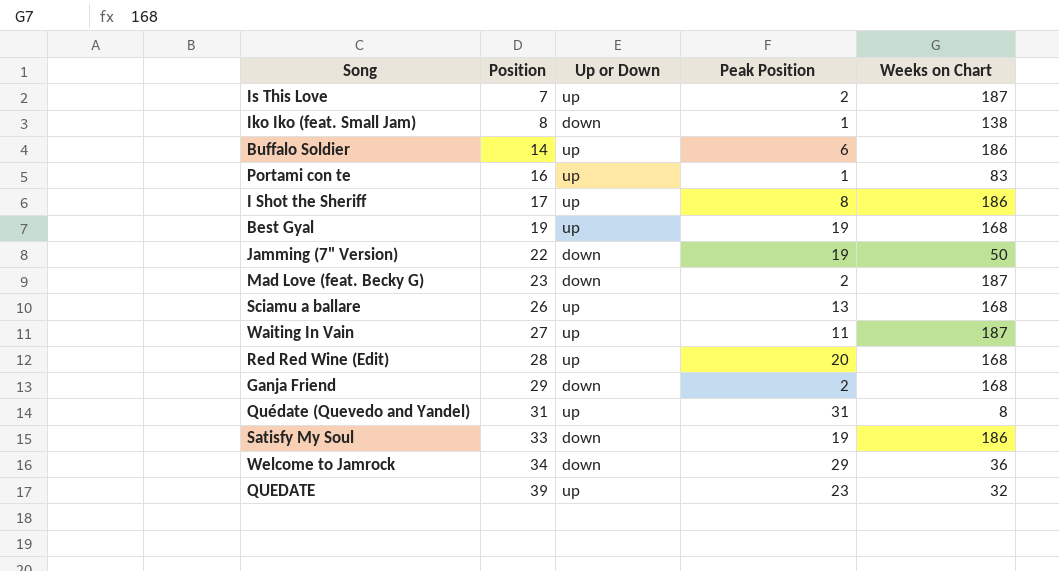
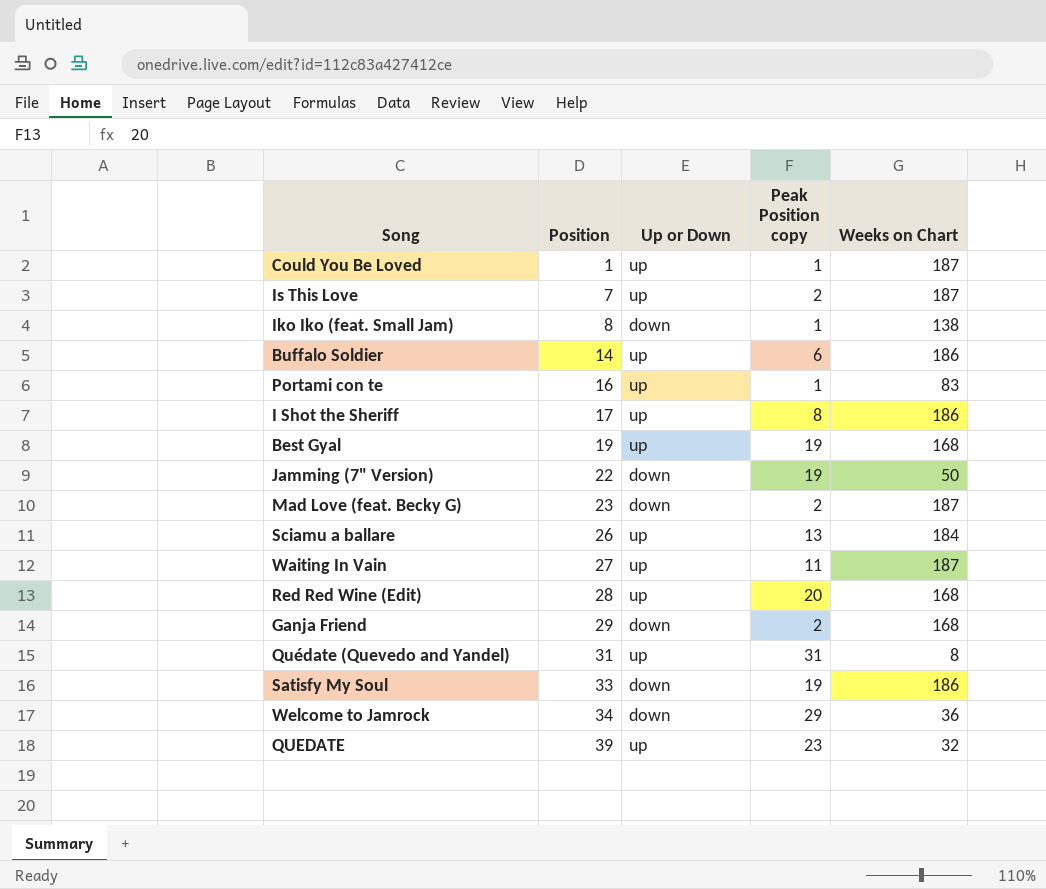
column name: Peak Position -> Peak Position copy
row Could You Be Loved: none -> 1 | up | 1 | 187
Sciamu a ballare | Weeks on Chart: 168 -> 184

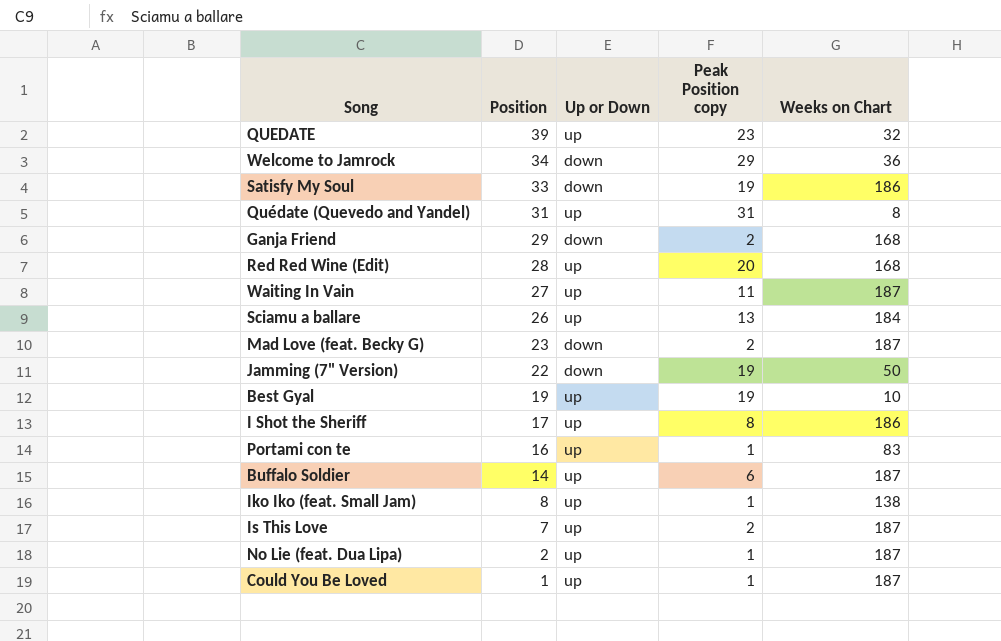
row order: Position ascending -> Position descending
Best Gyal | Weeks on Chart: 168 -> 10
Buffalo Soldier | Weeks on Chart: 186 -> 187
Iko Iko (feat. Small Jam) | Up or Down: down -> up
row No Lie (feat. Dua Lipa): none -> 2 | up | 1 | 187

